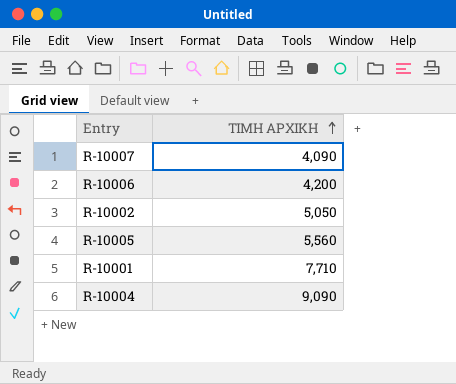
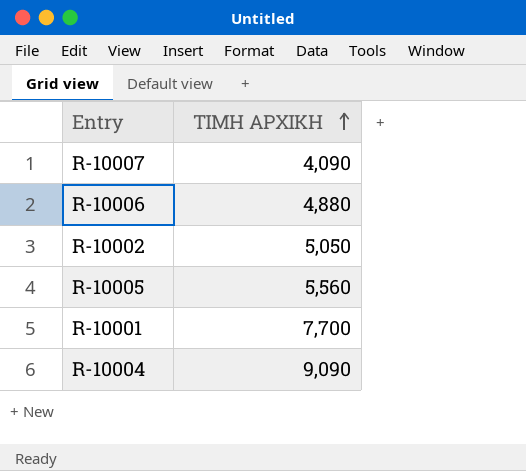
R-10006 | ΤΙΜΗ ΑΡΧΙΚΗ: 4,200 -> 4,880
R-10001 | ΤΙΜΗ ΑΡΧΙΚΗ: 7,710 -> 7,700

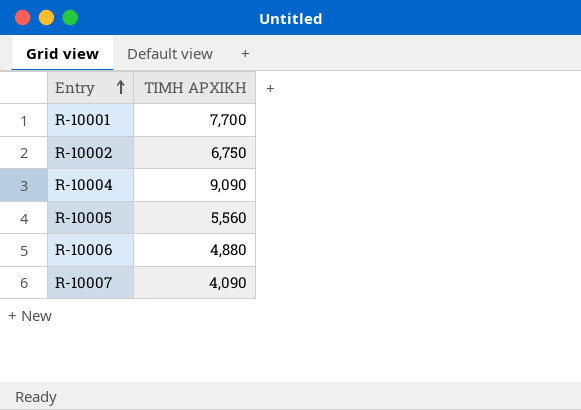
row order: ΤΙΜΗ ΑΡΧΙΚΗ ascending -> Entry ascending
R-10002 | ΤΙΜΗ ΑΡΧΙΚΗ: 5,050 -> 6,750

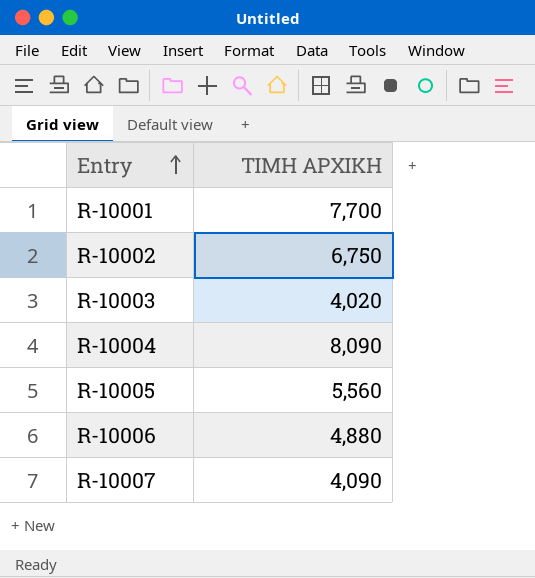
row R-10003: none -> 4,020
R-10004 | ΤΙΜΗ ΑΡΧΙΚΗ: 9,090 -> 8,090

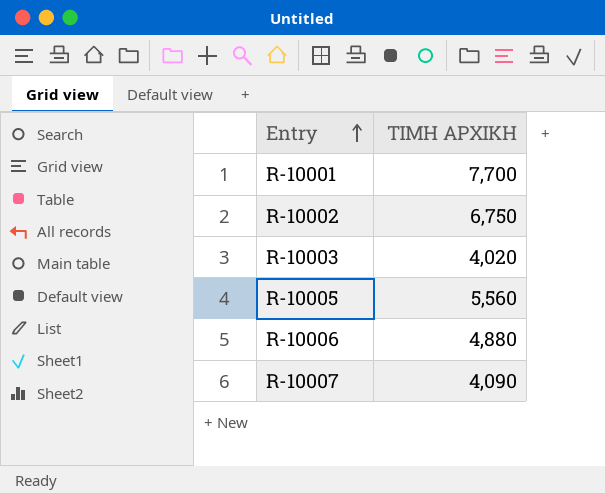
row R-10004: 8,090 -> none

